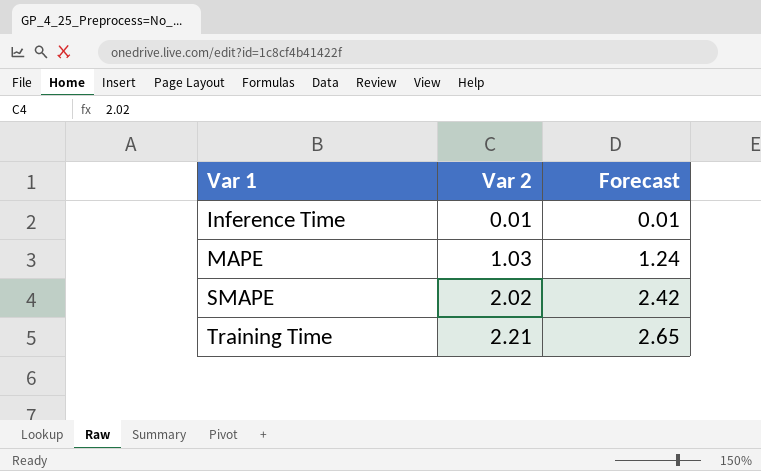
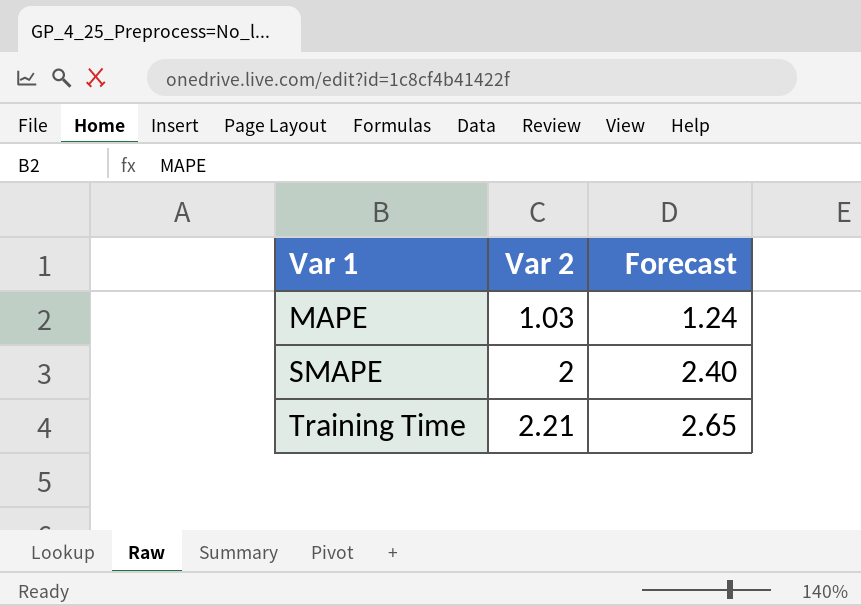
row Inference Time: 0.01 | 0.01 -> none
SMAPE | Var 2: 2.02 -> 2
SMAPE | Forecast: 2.42 -> 2.40

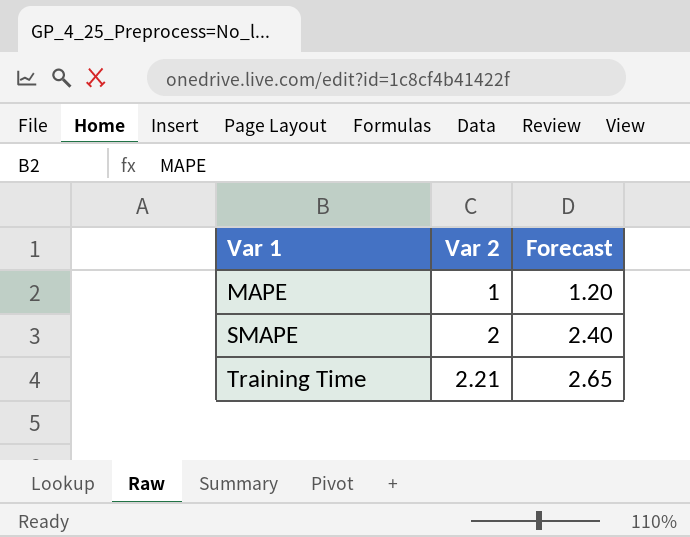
MAPE | Var 2: 1.03 -> 1
MAPE | Forecast: 1.24 -> 1.20

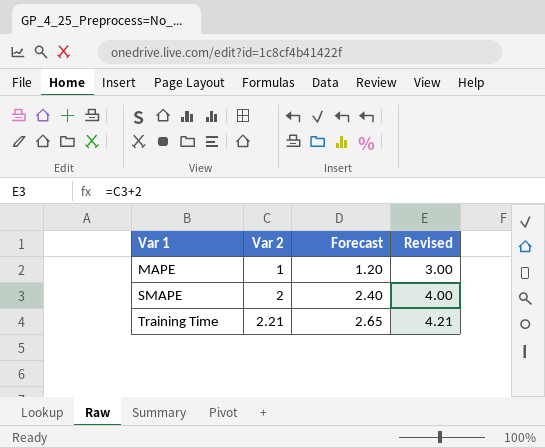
column Revised | formula: none -> [Var 2] + 2

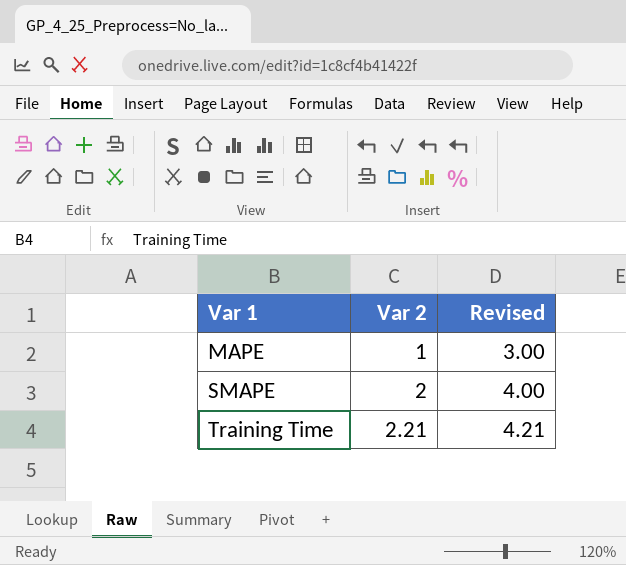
column Forecast | formula: [Var 2] * 1.2 -> none

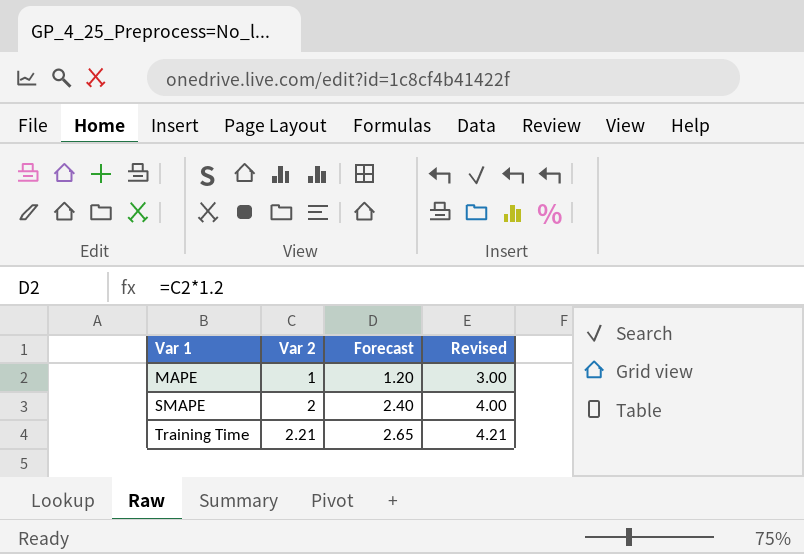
column Forecast | formula: none -> [Var 2] * 1.2

